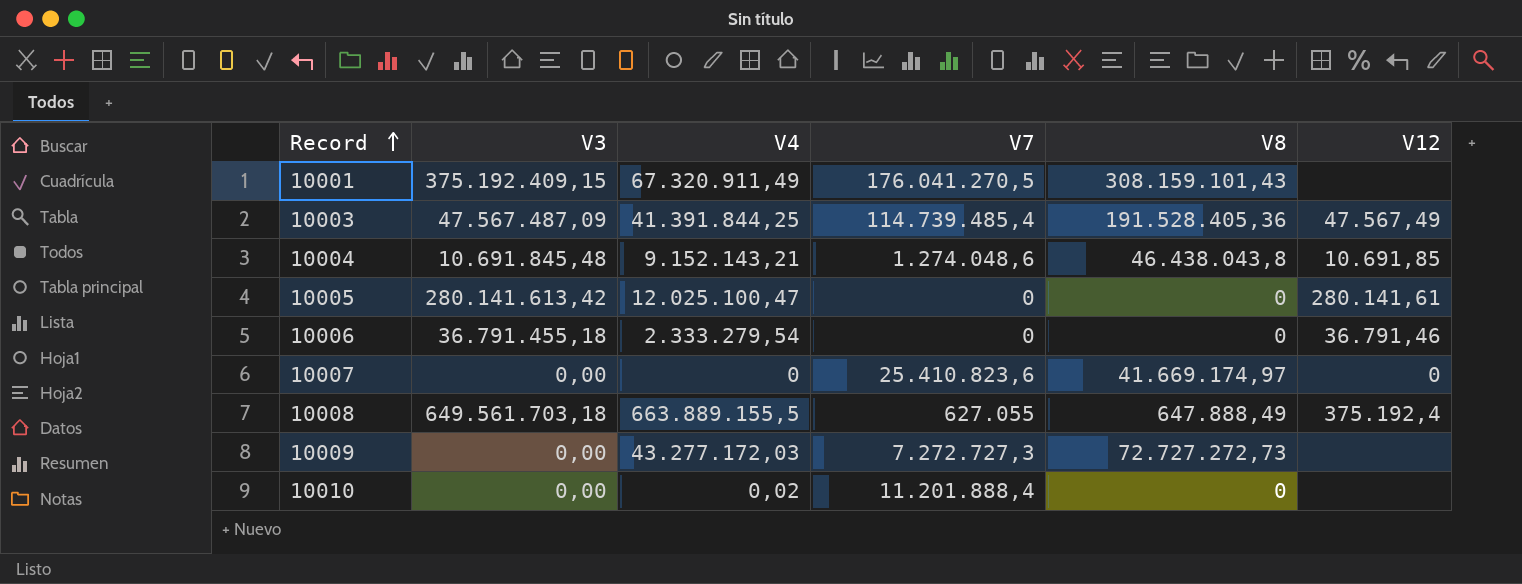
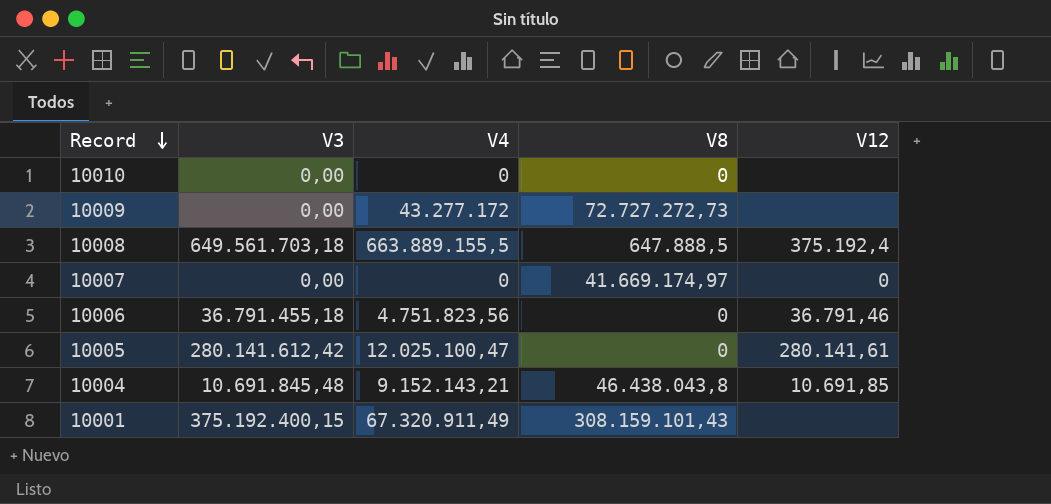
row order: Record ascending -> Record descending
column V7 | position: 4 -> none
row 10003: 47.567.487,09 | 41.391.844,25 | 114.739.485,4 | 191.528.405,36 | 47.567,49 -> none
10010 | V4: 0,02 -> 0
10009 | V4: 43.277.172,03 -> 43.277.172
10008 | V8: 647.888,49 -> 647.888,5
10006 | V4: 2.333.279,54 -> 4.751.823,56
10005 | V3: 280.141.613,42 -> 280.141.612,42
10001 | V3: 375.192.409,15 -> 375.192.400,15

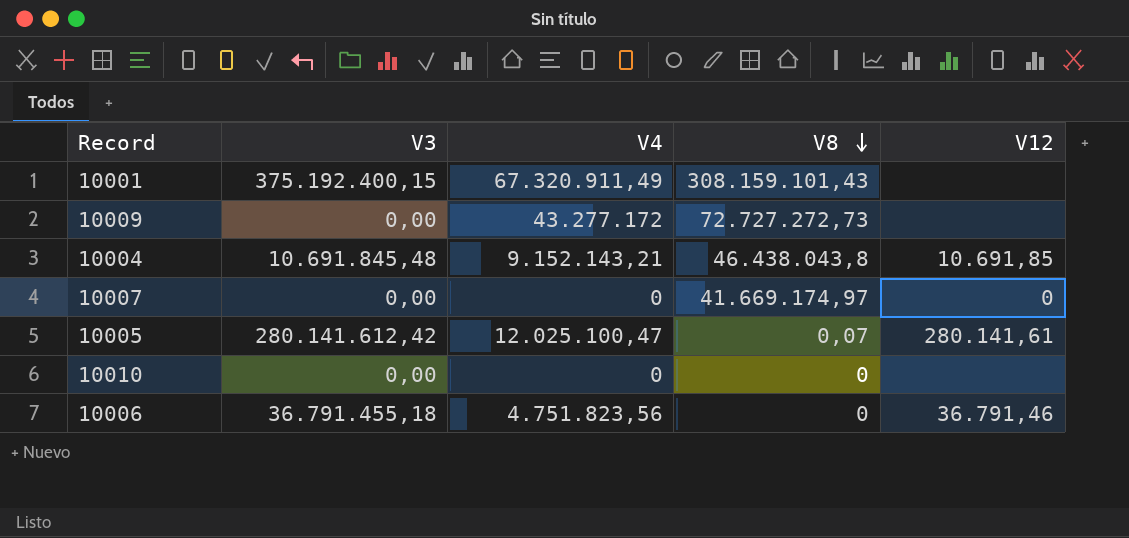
row order: Record descending -> V8 descending
row 10008: 649.561.703,18 | 663.889.155,5 | 647.888,5 | 375.192,4 -> none
10005 | V8: 0 -> 0,07

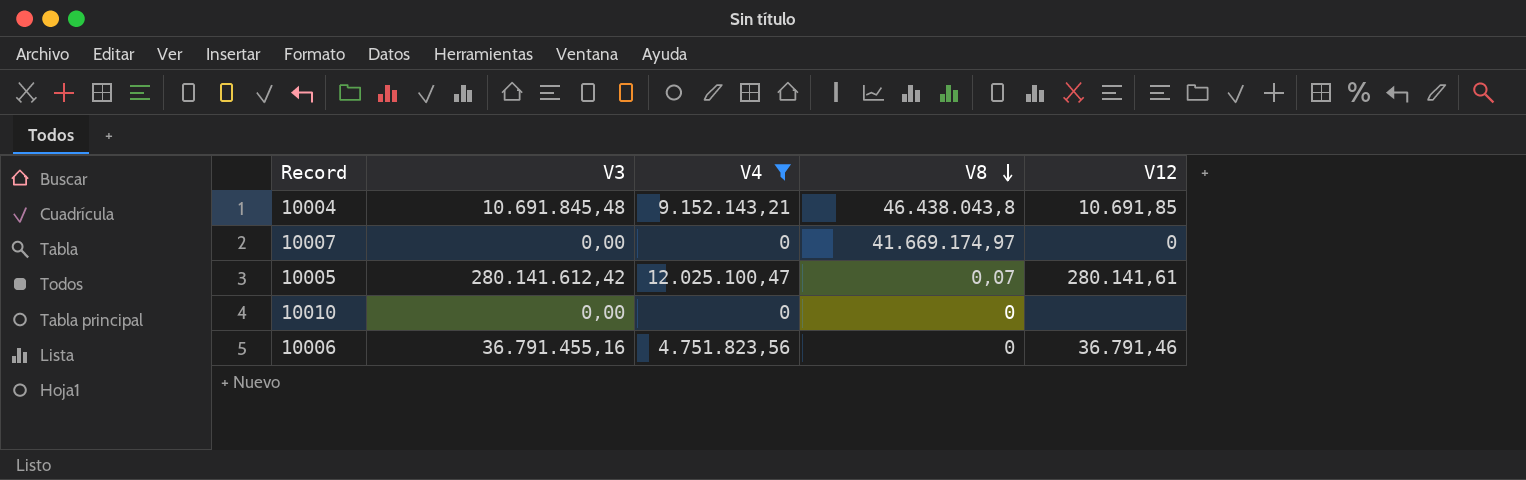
filter: none -> V4 <= 12.025.100,47
10006 | V3: 36.791.455,18 -> 36.791.455,16

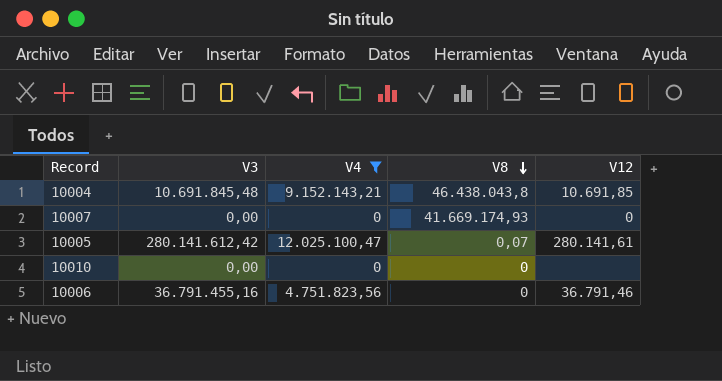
10007 | V8: 41.669.174,97 -> 41.669.174,93

